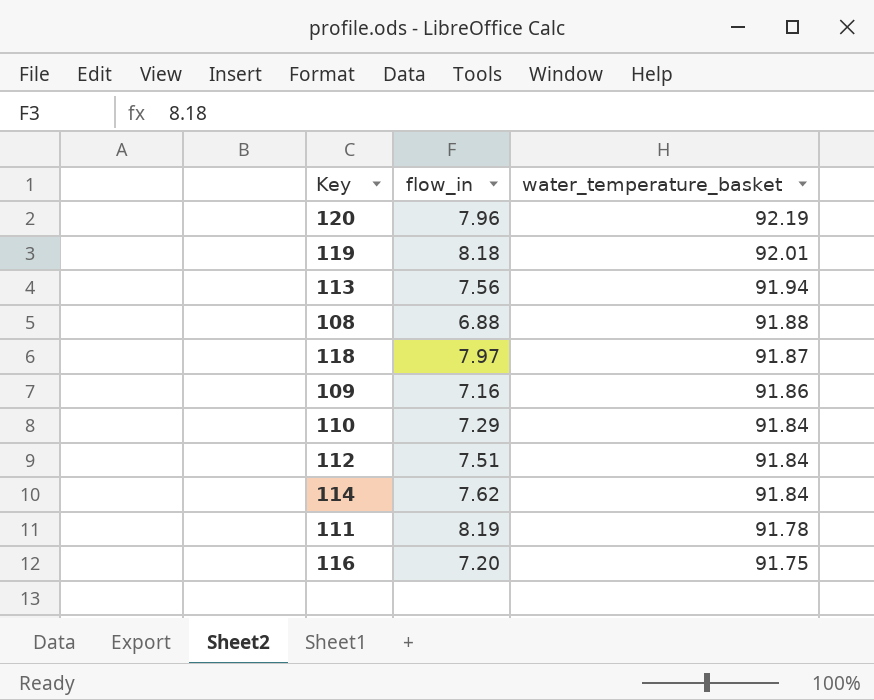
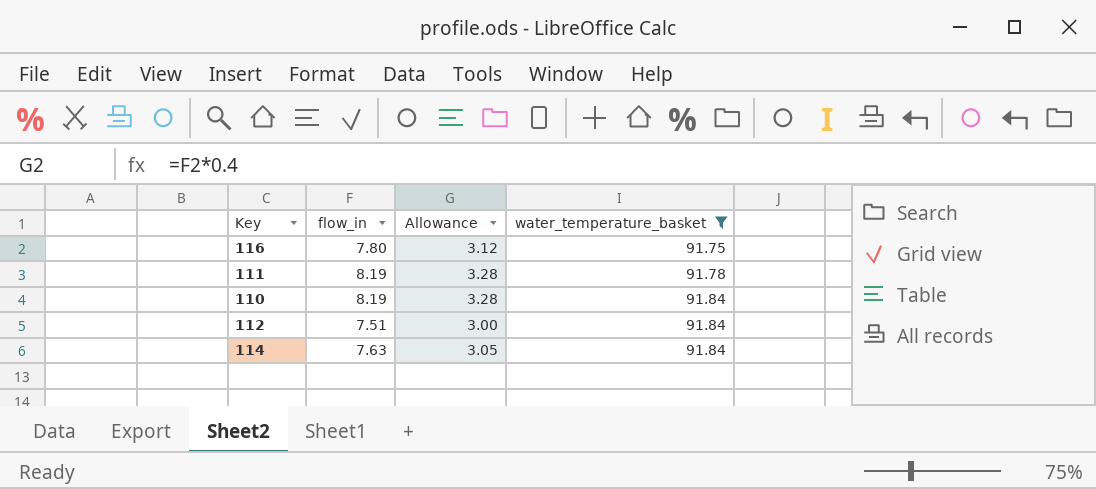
filter: none -> water_temperature_basket <= 91.84
row order: water_temperature_basket descending -> water_temperature_basket ascending
column Allowance | formula: none -> [flow_in] * 0.4
116 | flow_in: 7.20 -> 7.80
110 | flow_in: 7.29 -> 8.19
114 | flow_in: 7.62 -> 7.63

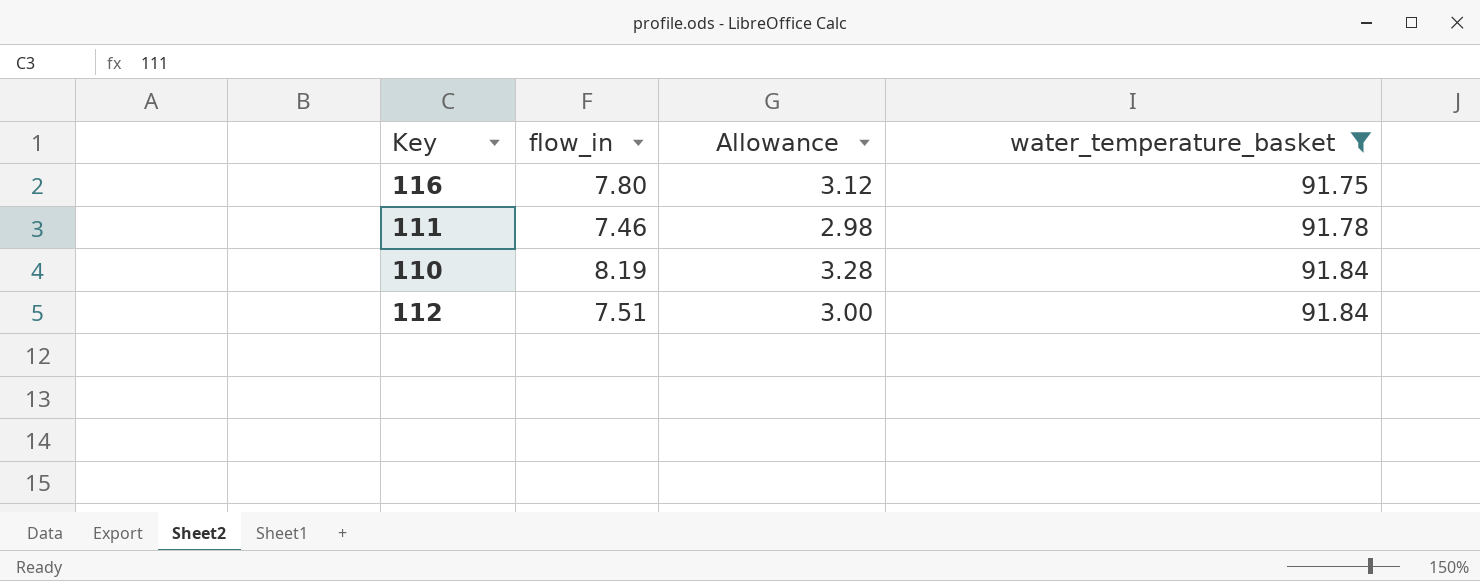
row 114: 7.63 | 3.05 | 91.84 -> none
111 | flow_in: 8.19 -> 7.46
111 | Allowance: 3.28 -> 2.98

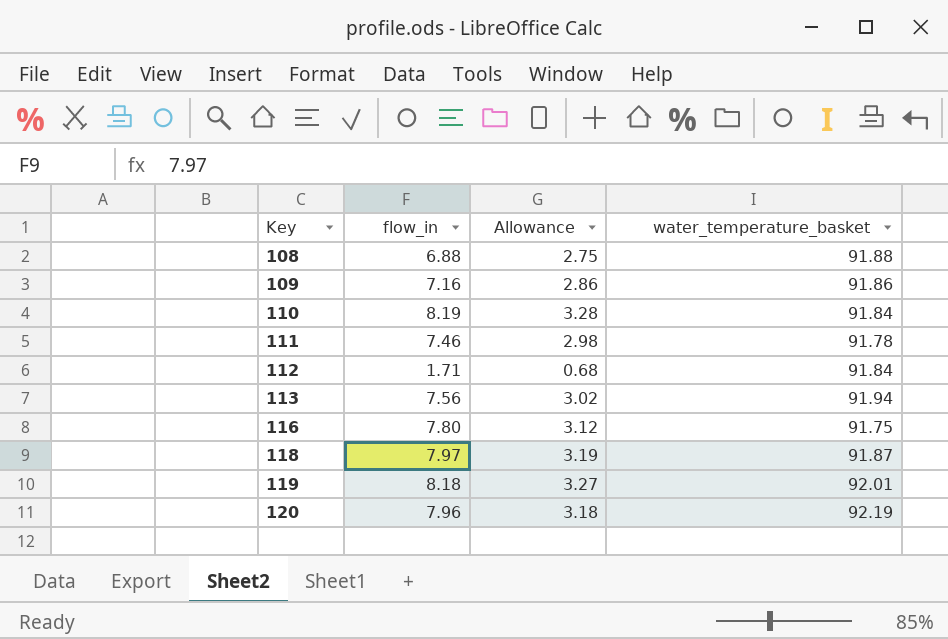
filter: water_temperature_basket <= 91.84 -> none
row order: water_temperature_basket ascending -> Key ascending
112 | flow_in: 7.51 -> 1.71
112 | Allowance: 3.00 -> 0.68

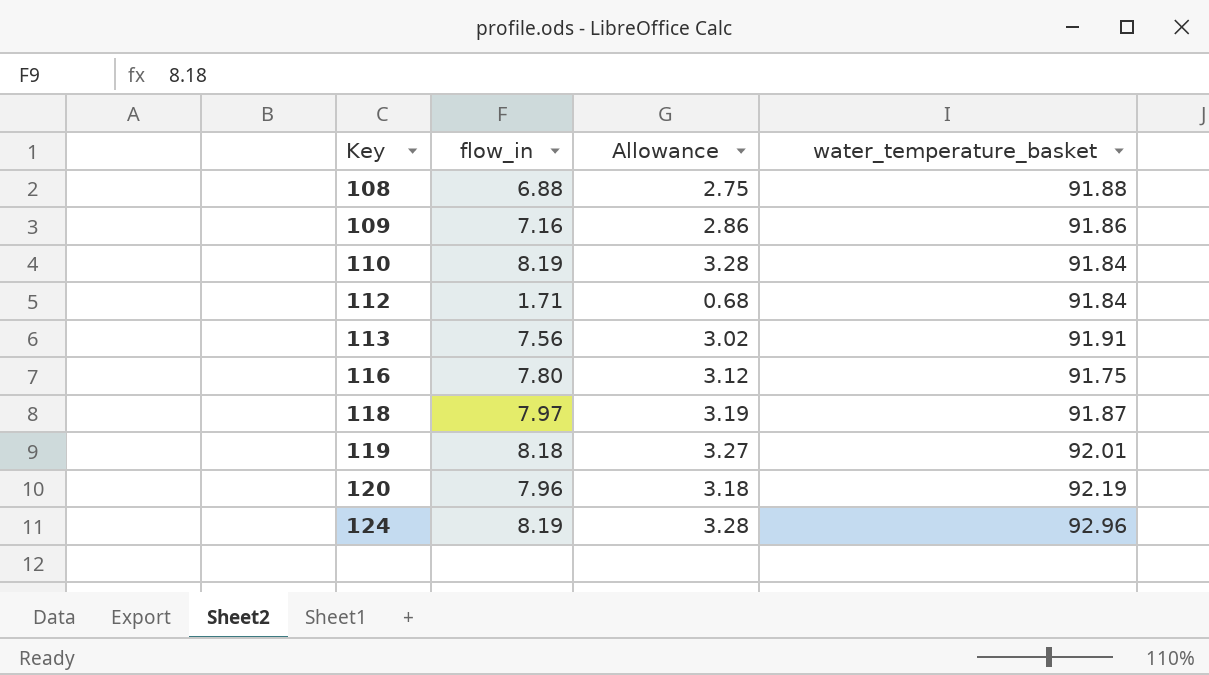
row 111: 7.46 | 2.98 | 91.78 -> none
113 | water_temperature_basket: 91.94 -> 91.91
row 124: none -> 8.19 | 3.28 | 92.96

